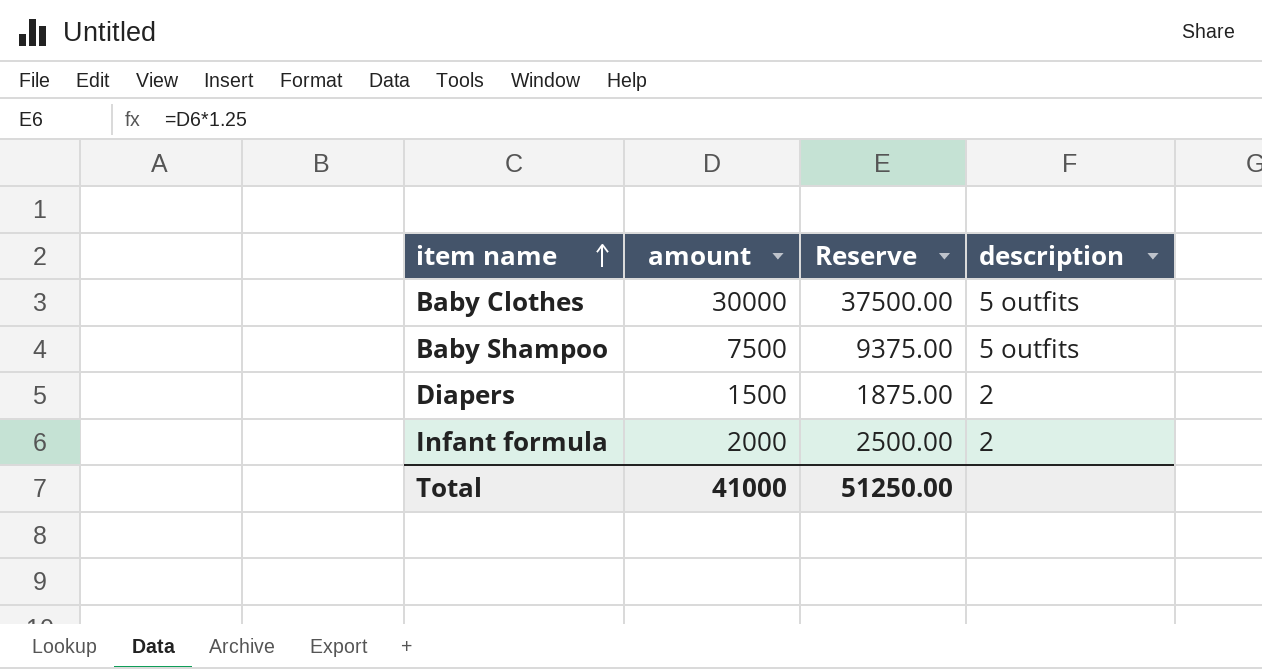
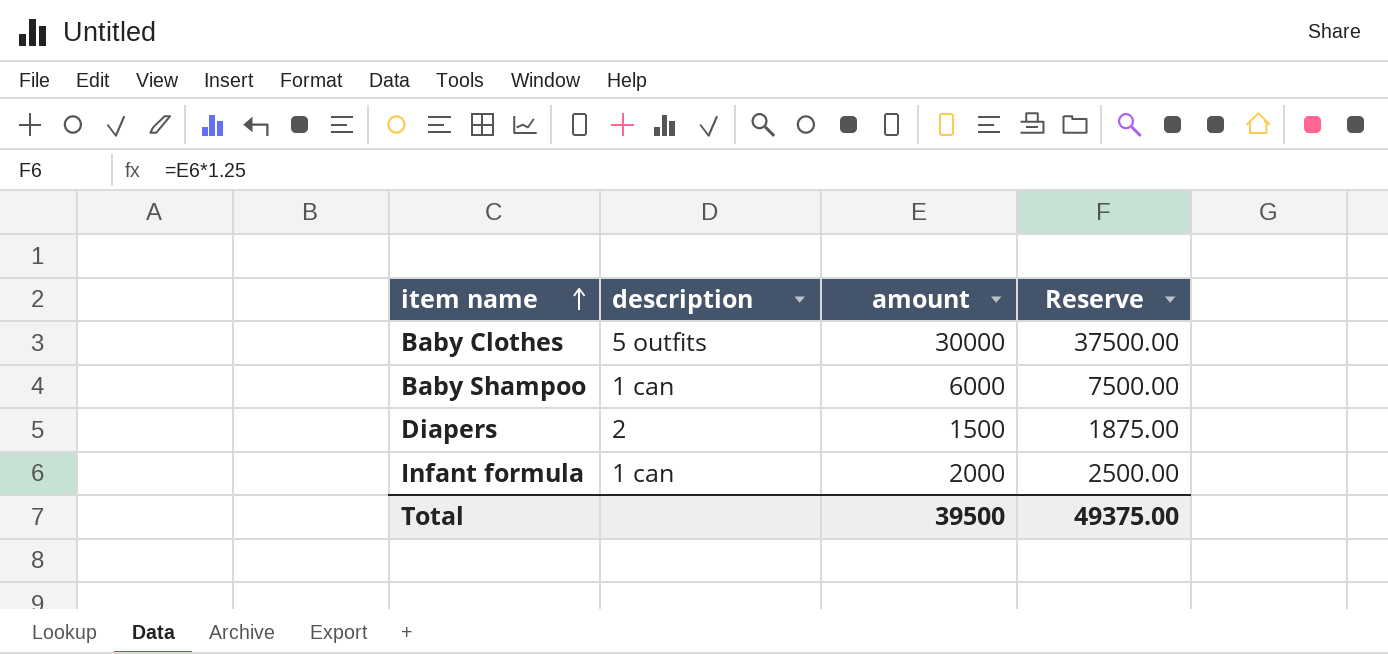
column description | position: 4 -> 2
Baby Shampoo | description: 5 outfits -> 1 can
Baby Shampoo | amount: 7500 -> 6000
Baby Shampoo | Reserve: 9375.00 -> 7500.00
Infant formula | description: 2 -> 1 can
Total | amount: 41000 -> 39500
Total | Reserve: 51250.00 -> 49375.00

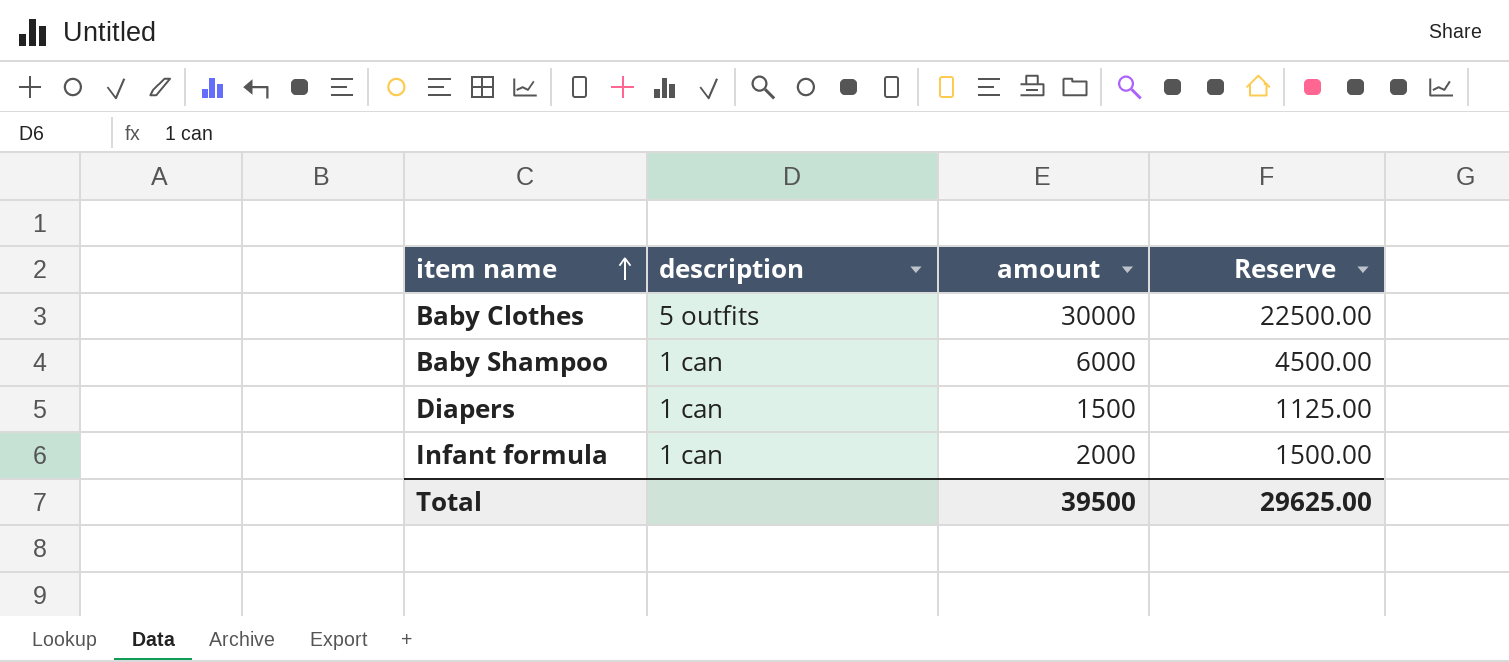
column Reserve | formula: [amount] * 1.25 -> [amount] * 0.75
Diapers | description: 2 -> 1 can
Total | Reserve: 49375.00 -> 29625.00

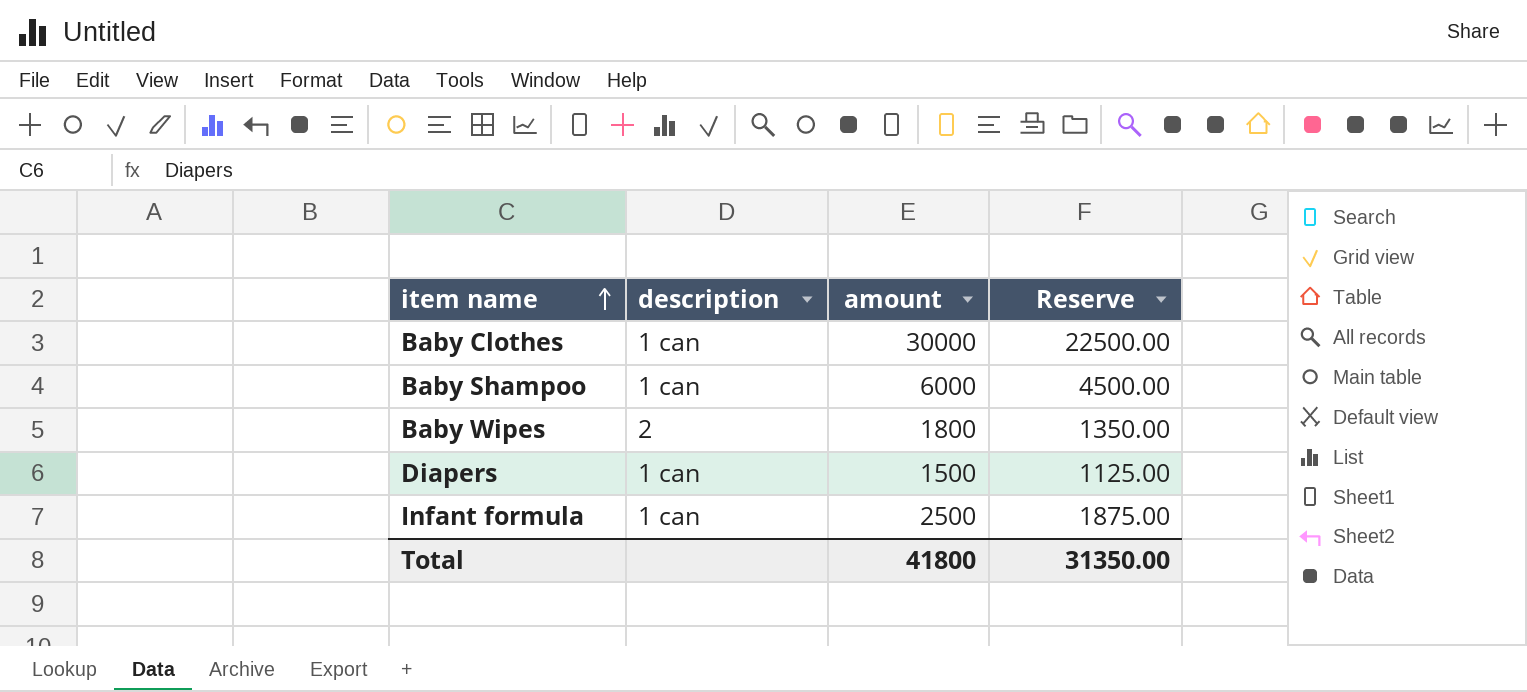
Baby Clothes | description: 5 outfits -> 1 can
row Baby Wipes: none -> 2 | 1800 | 1350.00
Infant formula | amount: 2000 -> 2500
Infant formula | Reserve: 1500.00 -> 1875.00
Total | amount: 39500 -> 41800
Total | Reserve: 29625.00 -> 31350.00

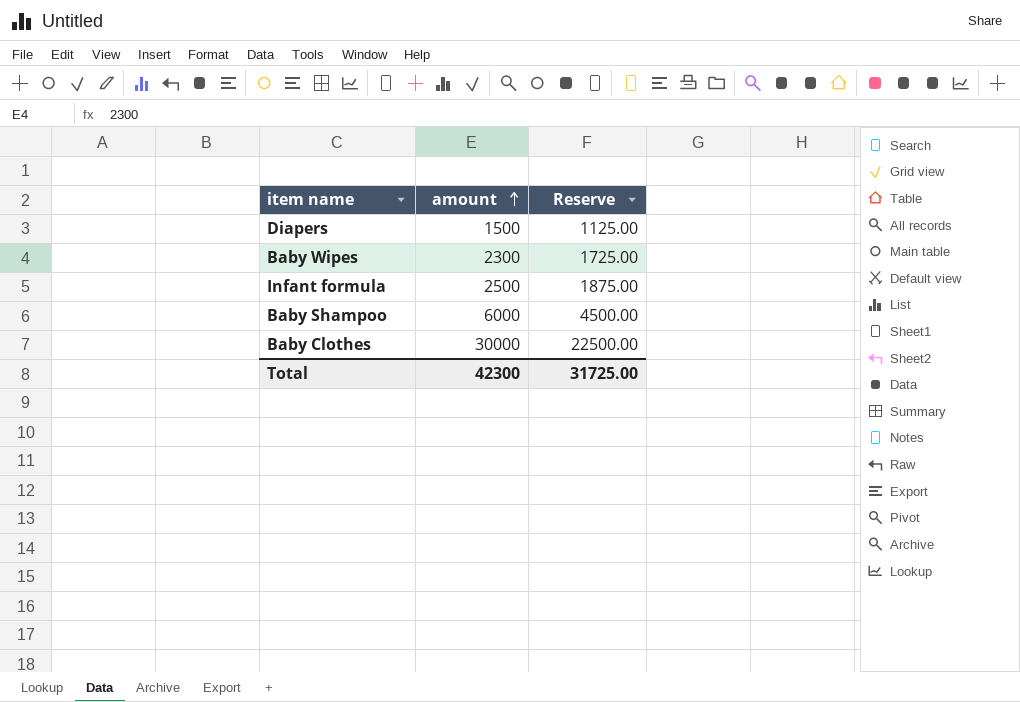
row order: item name ascending -> amount ascending
column description | position: 2 -> none
Baby Wipes | amount: 1800 -> 2300
Baby Wipes | Reserve: 1350.00 -> 1725.00
Total | amount: 41800 -> 42300
Total | Reserve: 31350.00 -> 31725.00

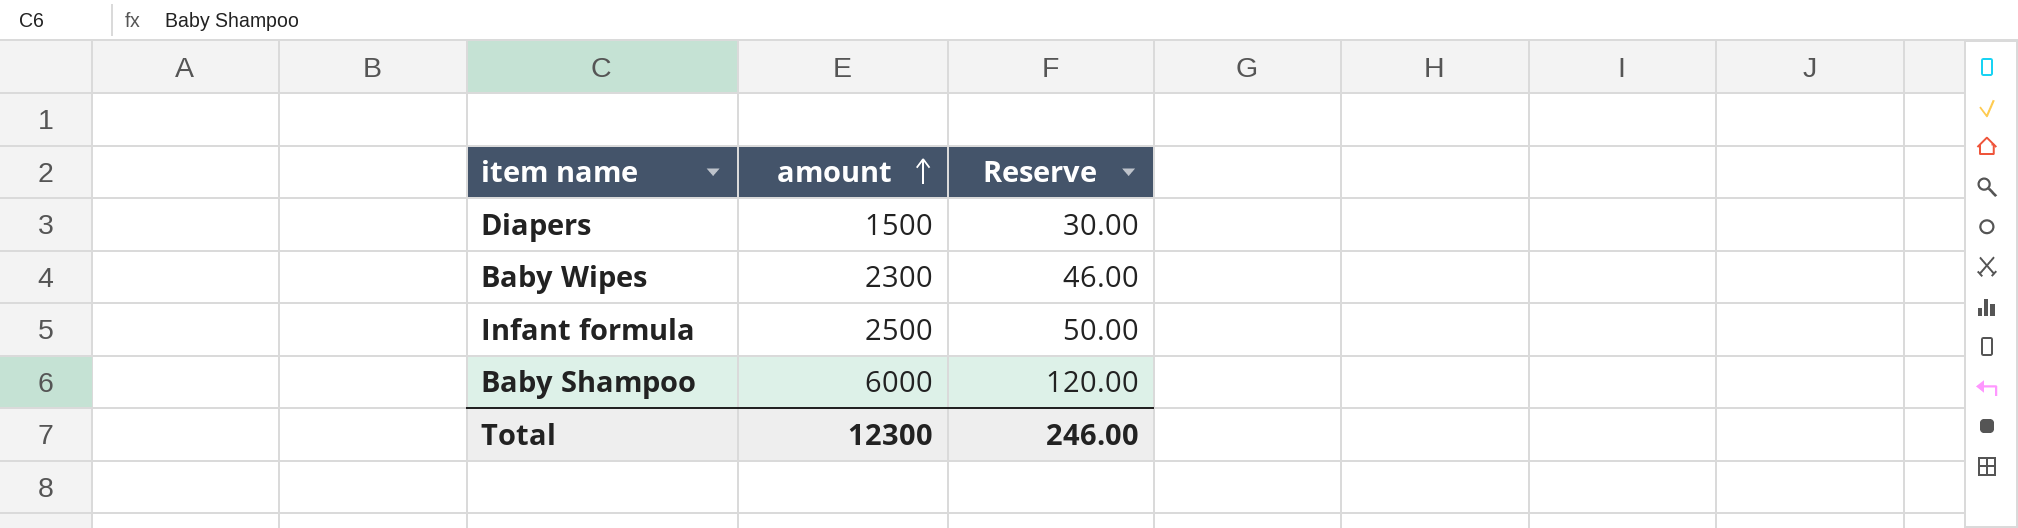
column Reserve | formula: [amount] * 0.75 -> [amount] * 0.02
row Baby Clothes: 30000 | 22500.00 -> none
Total | amount: 42300 -> 12300
Total | Reserve: 31725.00 -> 246.00

